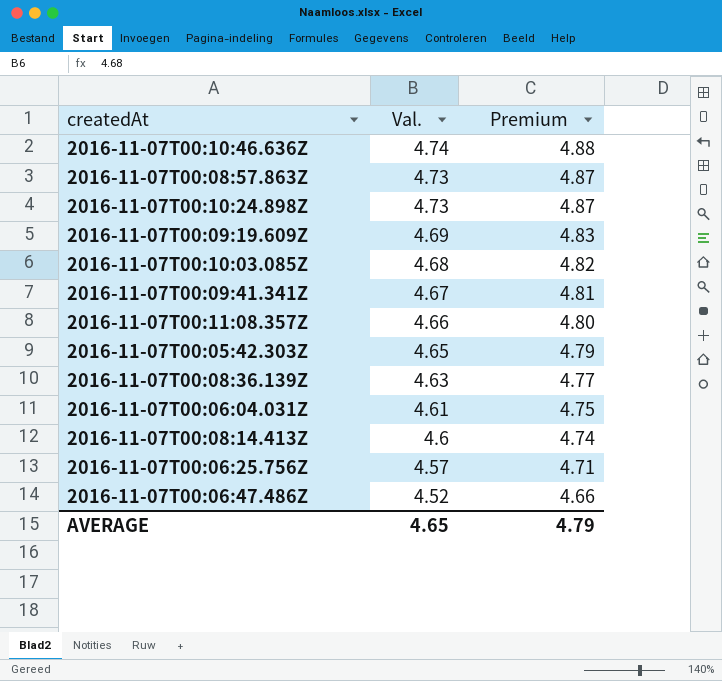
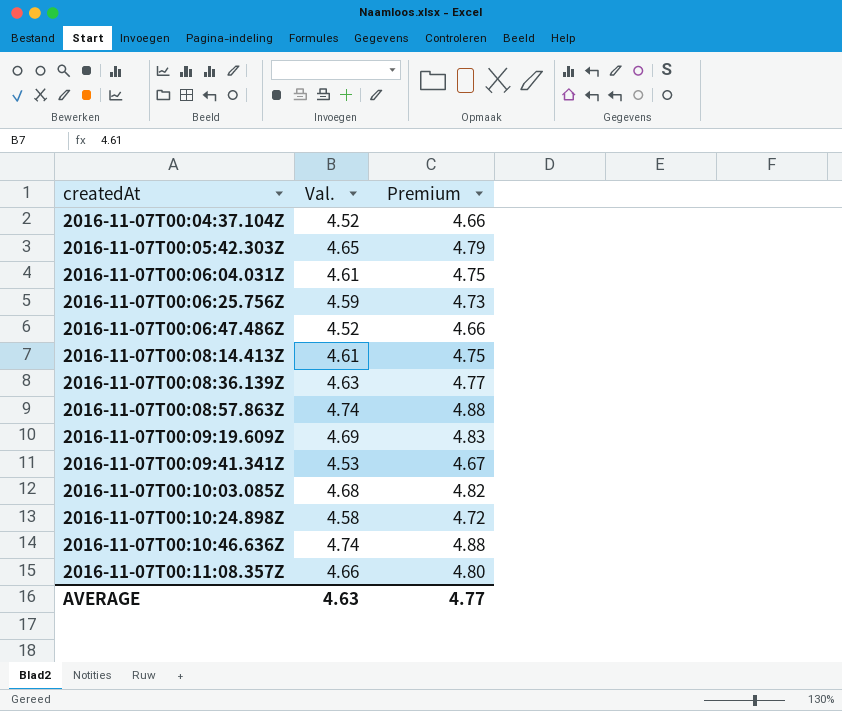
row order: Val. descending -> createdAt ascending
row 2016-11-07T00:04:37.104Z: none -> 4.52 | 4.66
2016-11-07T00:06:25.756Z | Val.: 4.57 -> 4.59
2016-11-07T00:06:25.756Z | Premium: 4.71 -> 4.73
2016-11-07T00:08:14.413Z | Val.: 4.6 -> 4.61
2016-11-07T00:08:14.413Z | Premium: 4.74 -> 4.75
2016-11-07T00:08:57.863Z | Val.: 4.73 -> 4.74
2016-11-07T00:08:57.863Z | Premium: 4.87 -> 4.88
2016-11-07T00:09:41.341Z | Val.: 4.67 -> 4.53
2016-11-07T00:09:41.341Z | Premium: 4.81 -> 4.67
2016-11-07T00:10:24.898Z | Val.: 4.73 -> 4.58
2016-11-07T00:10:24.898Z | Premium: 4.87 -> 4.72
AVERAGE | Val.: 4.65 -> 4.63
AVERAGE | Premium: 4.79 -> 4.77

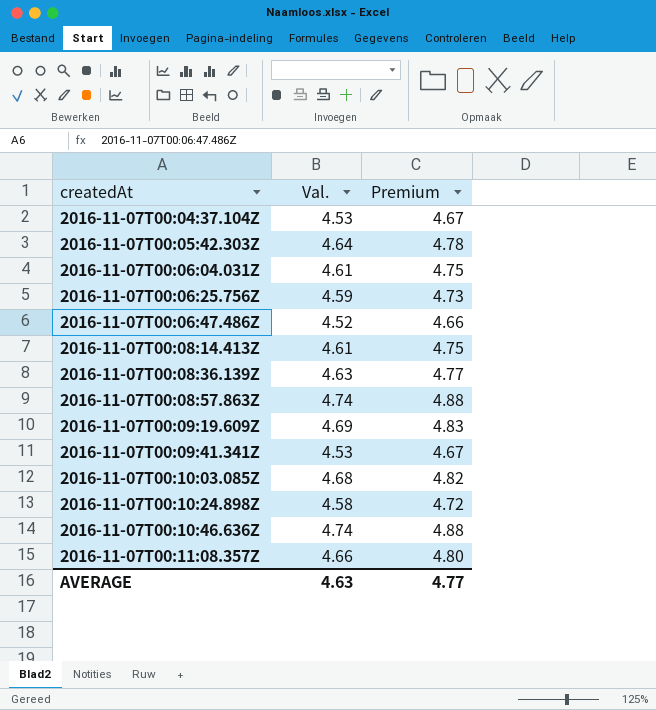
2016-11-07T00:04:37.104Z | Val.: 4.52 -> 4.53
2016-11-07T00:04:37.104Z | Premium: 4.66 -> 4.67
2016-11-07T00:05:42.303Z | Val.: 4.65 -> 4.64
2016-11-07T00:05:42.303Z | Premium: 4.79 -> 4.78

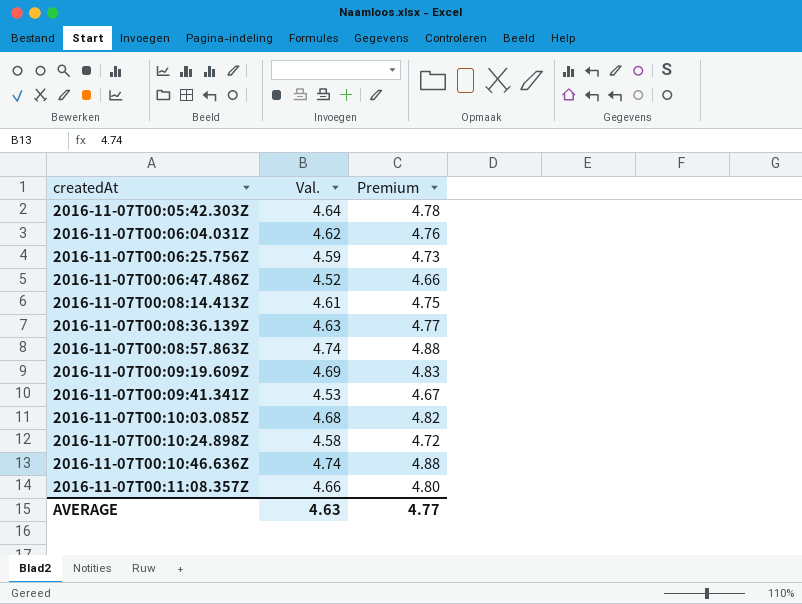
row 2016-11-07T00:04:37.104Z: 4.53 | 4.67 -> none
2016-11-07T00:06:04.031Z | Val.: 4.61 -> 4.62
2016-11-07T00:06:04.031Z | Premium: 4.75 -> 4.76

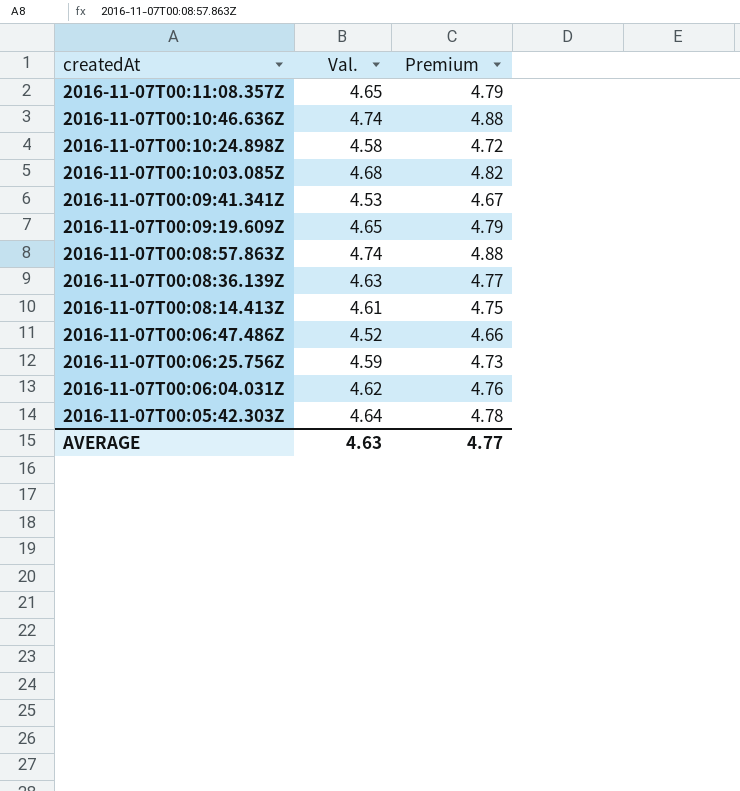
row order: createdAt ascending -> createdAt descending
2016-11-07T00:11:08.357Z | Val.: 4.66 -> 4.65
2016-11-07T00:11:08.357Z | Premium: 4.80 -> 4.79
2016-11-07T00:09:19.609Z | Val.: 4.69 -> 4.65
2016-11-07T00:09:19.609Z | Premium: 4.83 -> 4.79

